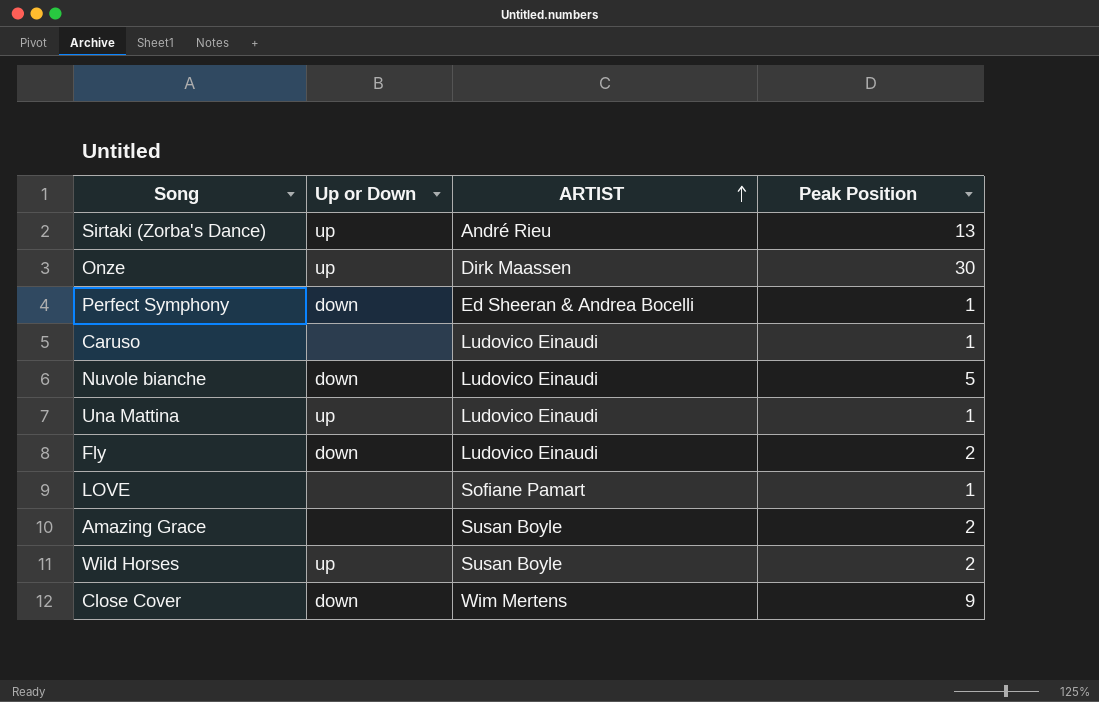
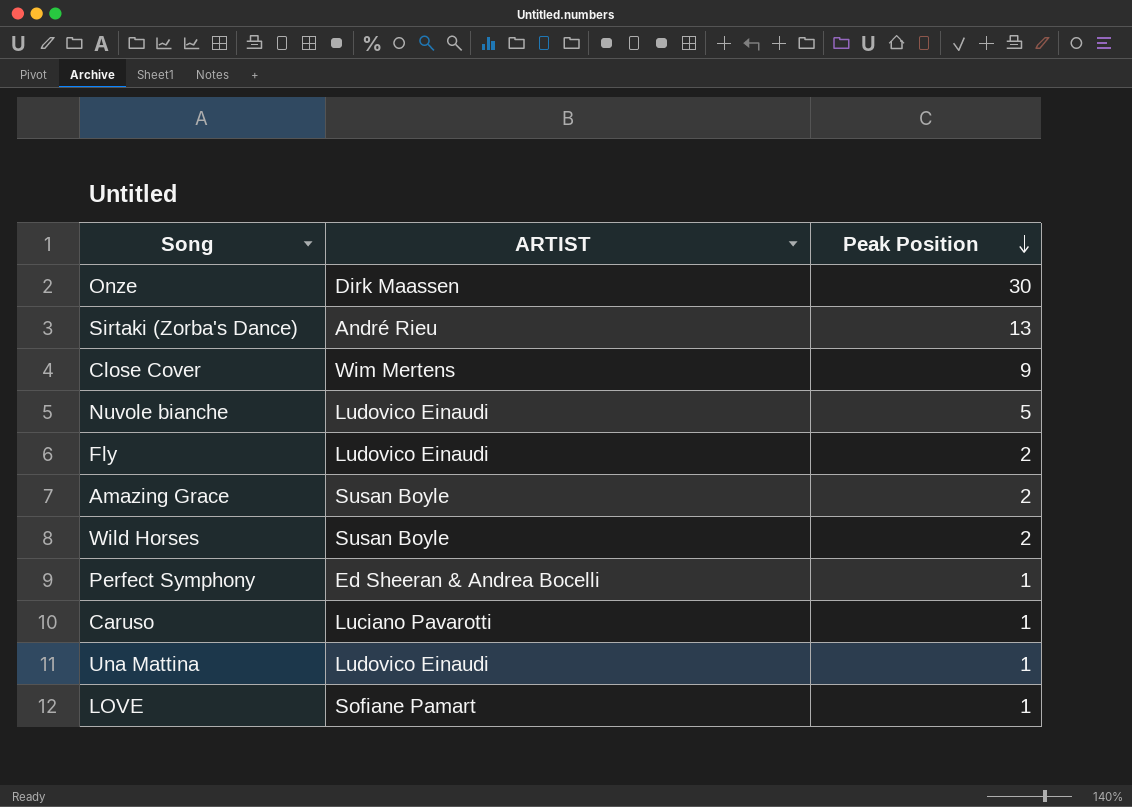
row order: ARTIST ascending -> Peak Position descending
column Up or Down | position: 2 -> none
Caruso | ARTIST: Ludovico Einaudi -> Luciano Pavarotti

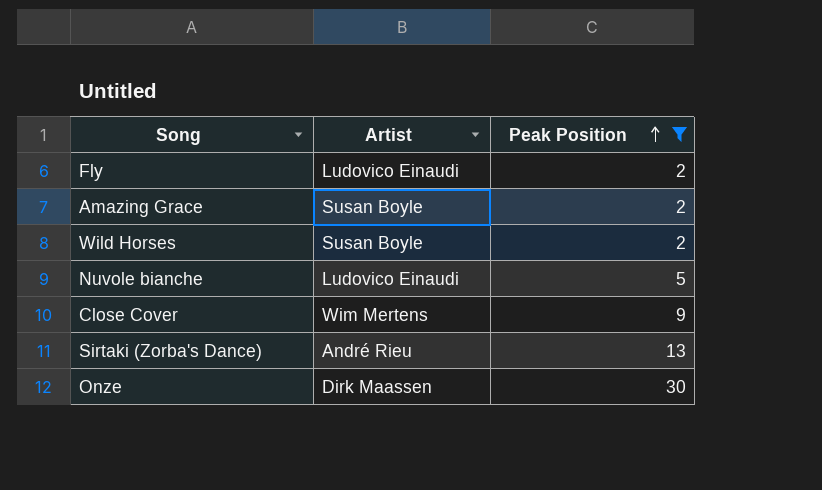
filter: none -> Peak Position != 1
row order: Peak Position descending -> Peak Position ascending
column name: ARTIST -> Artist

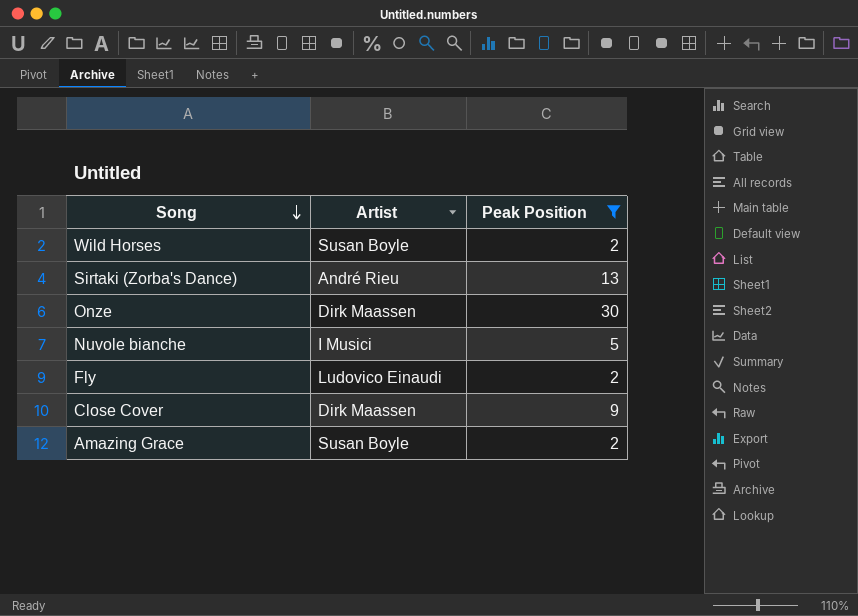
row order: Peak Position ascending -> Song descending
Nuvole bianche | Artist: Ludovico Einaudi -> I Musici
Close Cover | Artist: Wim Mertens -> Dirk Maassen

